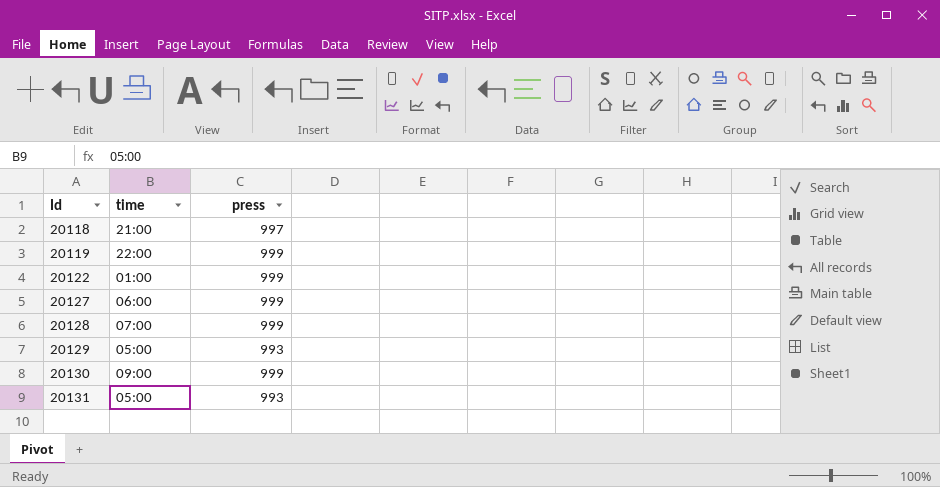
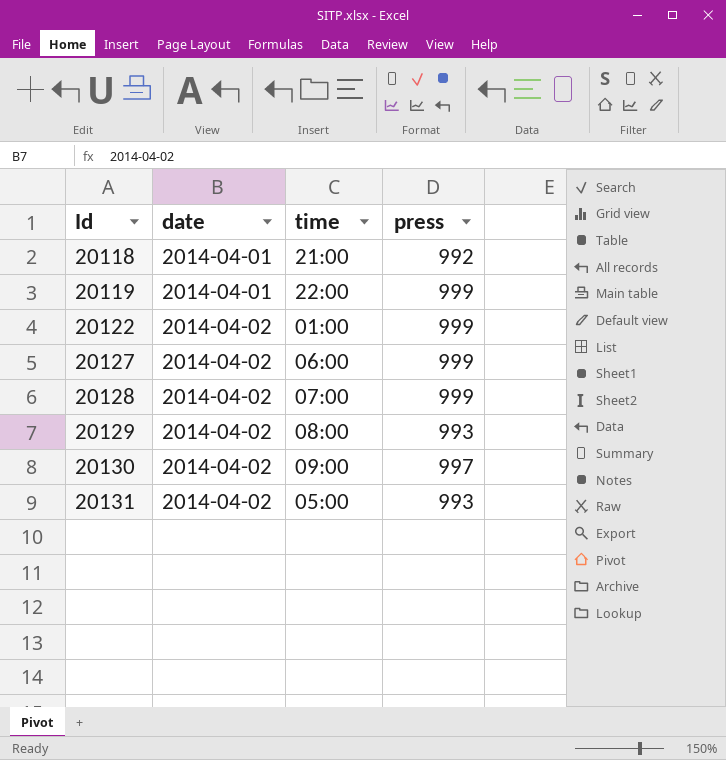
column date | position: none -> 2
20118 | press: 997 -> 992
20129 | time: 05:00 -> 08:00
20130 | press: 999 -> 997

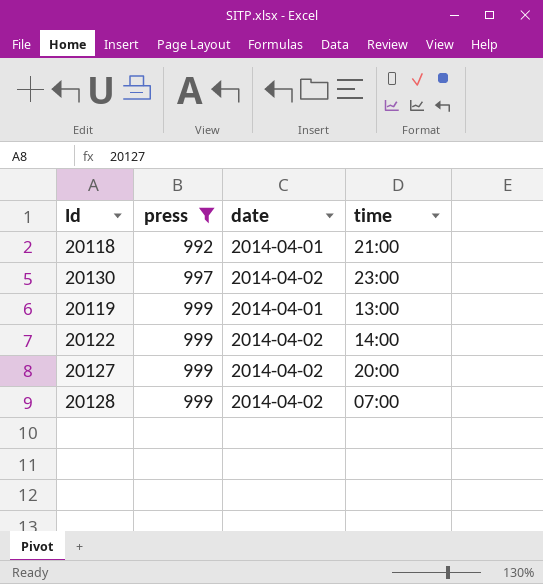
filter: none -> press != 993
row order: Id ascending -> press ascending
column press | position: 4 -> 2
20130 | time: 09:00 -> 23:00
20119 | time: 22:00 -> 13:00
20122 | time: 01:00 -> 14:00
20127 | time: 06:00 -> 20:00

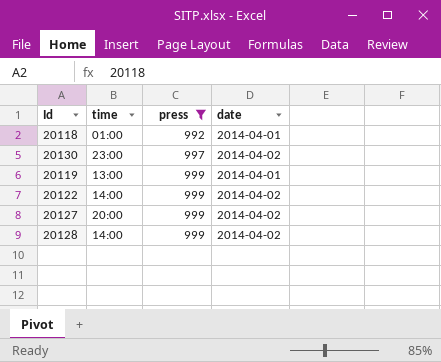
column time | position: 4 -> 2
20118 | time: 21:00 -> 01:00
20128 | time: 07:00 -> 14:00

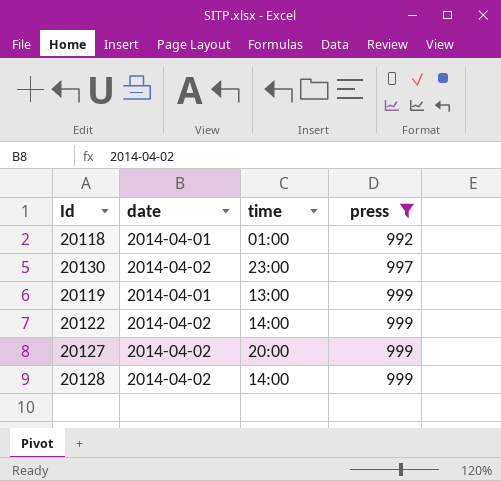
column date | position: 4 -> 2

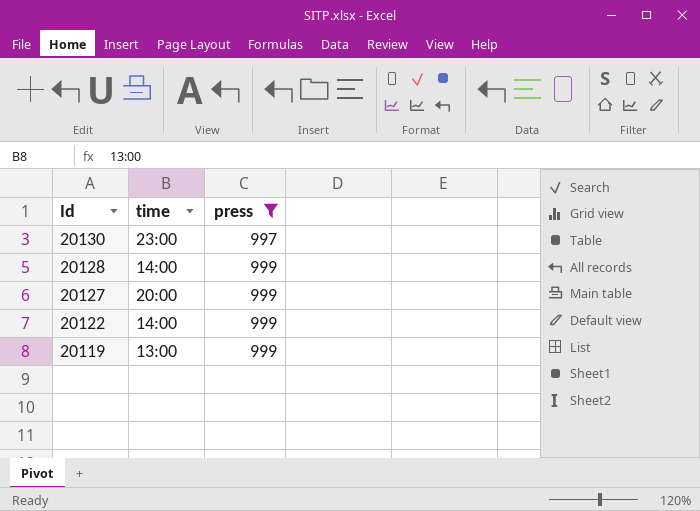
row order: press ascending -> Id descending
column date | position: 2 -> none
row 20118: 2014-04-01 | 01:00 | 992 -> none

